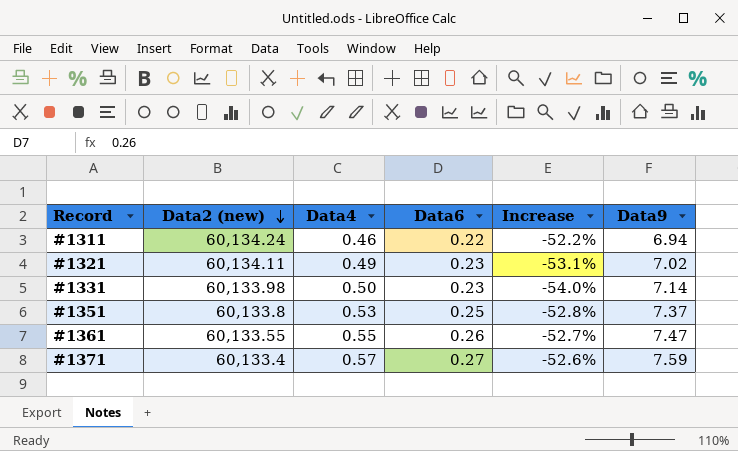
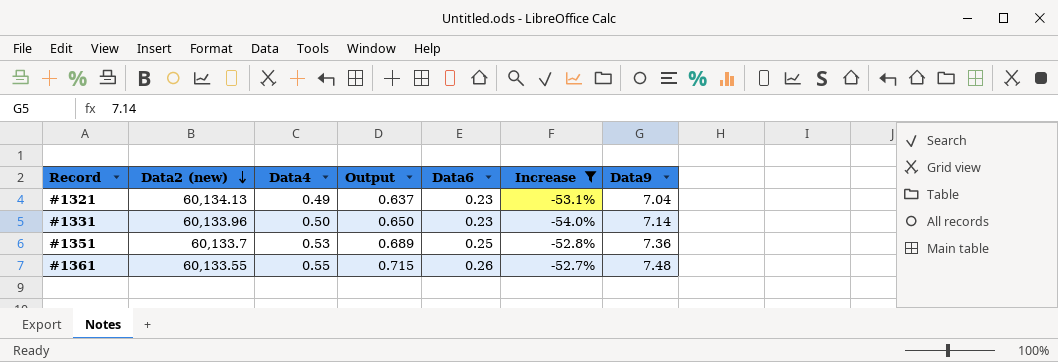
filter: none -> Increase <= -52.7%
column Output | formula: none -> [Data4] * 1.3
#1321 | Data2 (new): 60,134.11 -> 60,134.13
#1321 | Data9: 7.02 -> 7.04
#1331 | Data2 (new): 60,133.98 -> 60,133.96
#1351 | Data2 (new): 60,133.8 -> 60,133.7
#1351 | Data9: 7.37 -> 7.36
#1361 | Data9: 7.47 -> 7.48

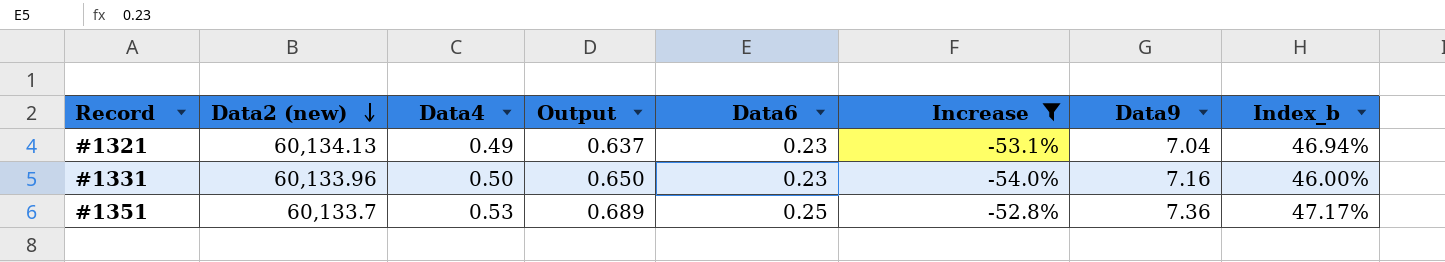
column Index_b | formula: none -> [Data6] / [Data4]
row #1361: 60,133.55 | 0.55 | 0.715 | 0.26 | -52.7% | 7.48 -> none
#1331 | Data9: 7.14 -> 7.16

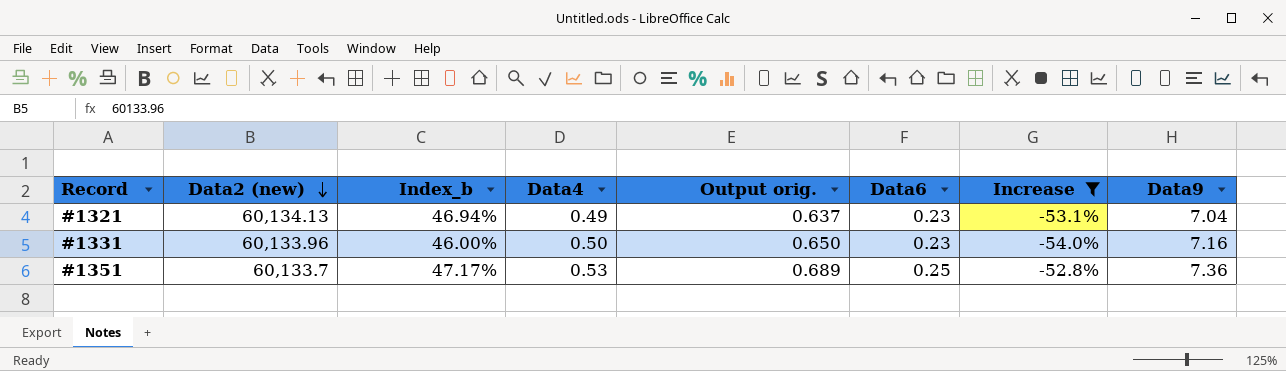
column Index_b | position: 8 -> 3
column name: Output -> Output orig.

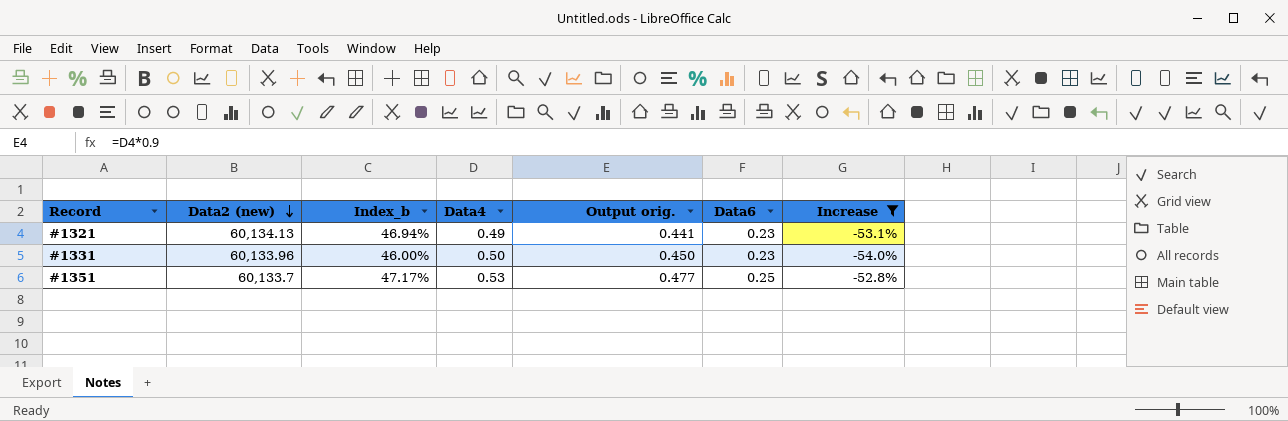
column Data9 | position: 8 -> none
column Output orig. | formula: [Data4] * 1.3 -> [Data4] * 0.9

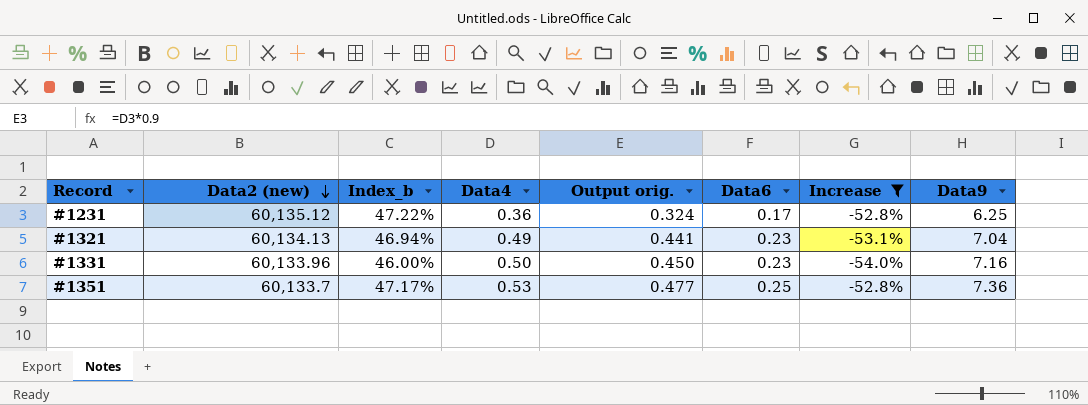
column Data9 | position: none -> 8
row #1231: none -> 60,135.12 | 47.22% | 0.36 | 0.324 | 0.17 | -52.8% | 6.25

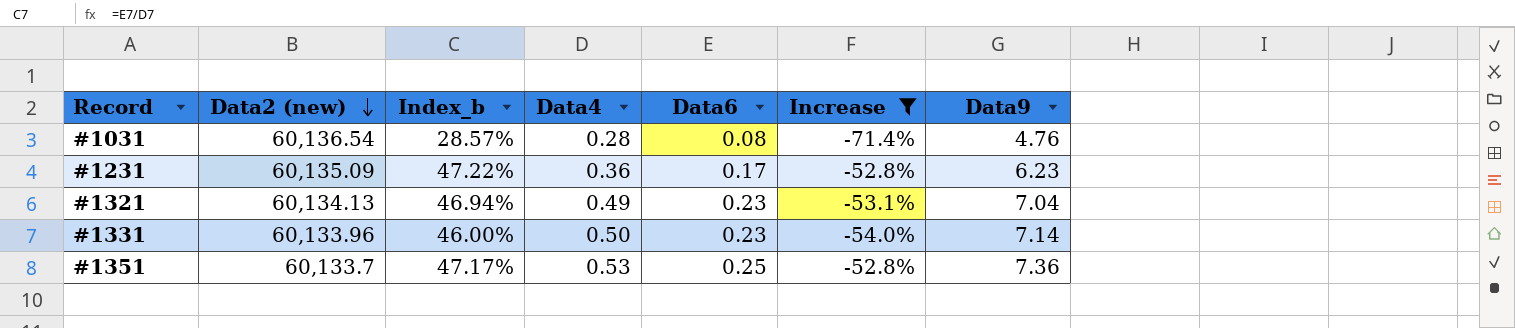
column Output orig. | formula: [Data4] * 0.9 -> none
row #1031: none -> 60,136.54 | 28.57% | 0.28 | 0.08 | -71.4% | 4.76
#1231 | Data2 (new): 60,135.12 -> 60,135.09
#1231 | Data9: 6.25 -> 6.23
#1331 | Data9: 7.16 -> 7.14

